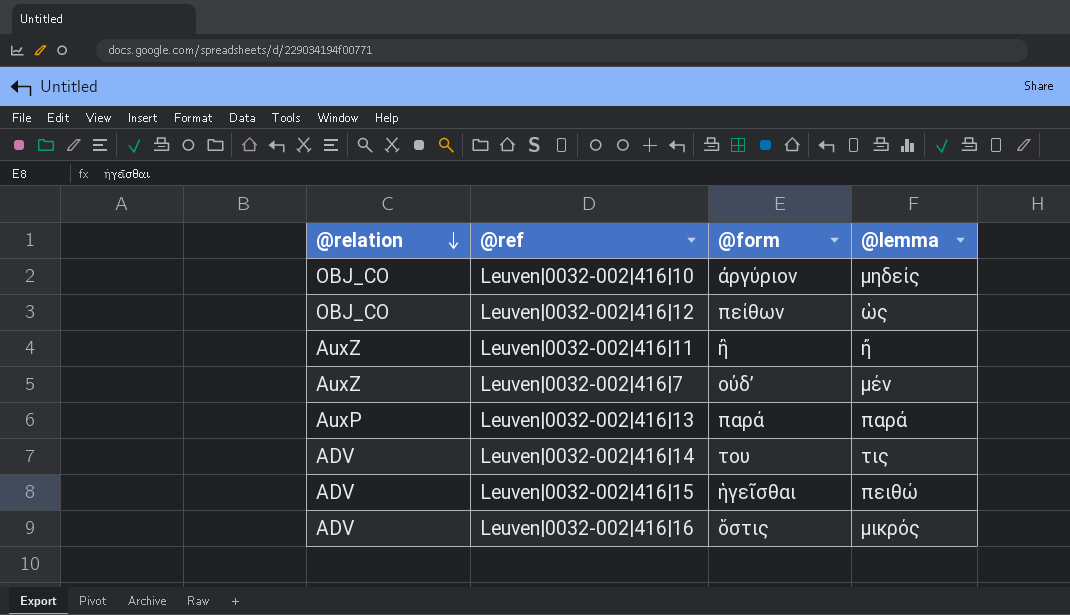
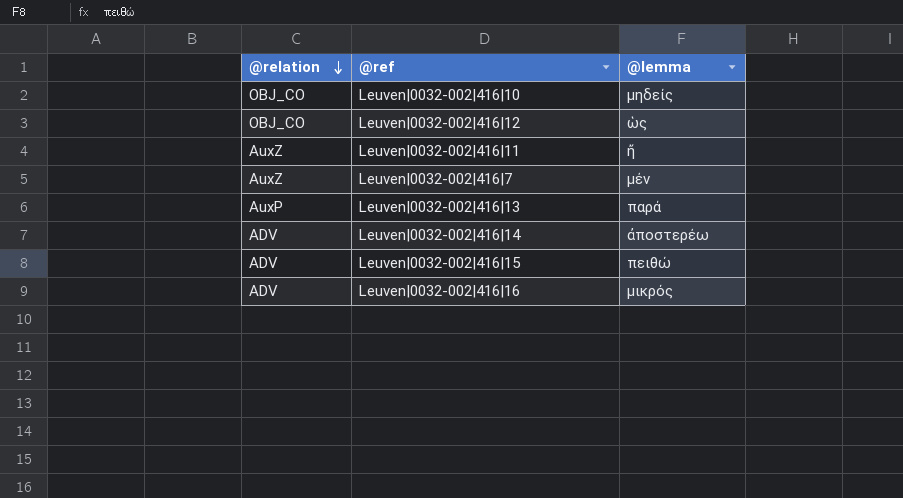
column @form | position: 3 -> none
Leuven|0032-002|416|14 | @lemma: τις -> ἀποστερέω

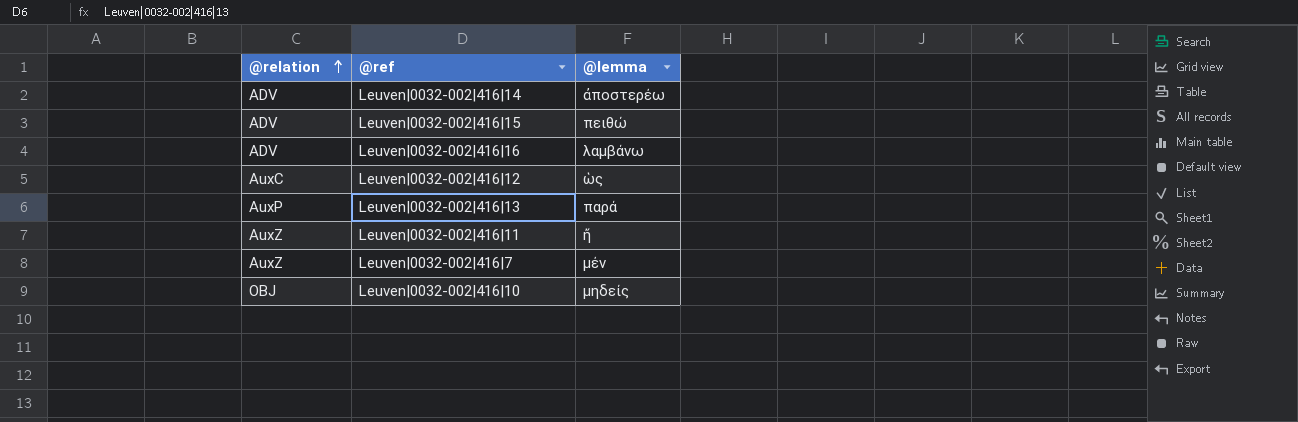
row order: @relation descending -> @relation ascending
Leuven|0032-002|416|16 | @lemma: μικρός -> λαμβάνω
Leuven|0032-002|416|12 | @relation: OBJ_CO -> AuxC
Leuven|0032-002|416|10 | @relation: OBJ_CO -> OBJ

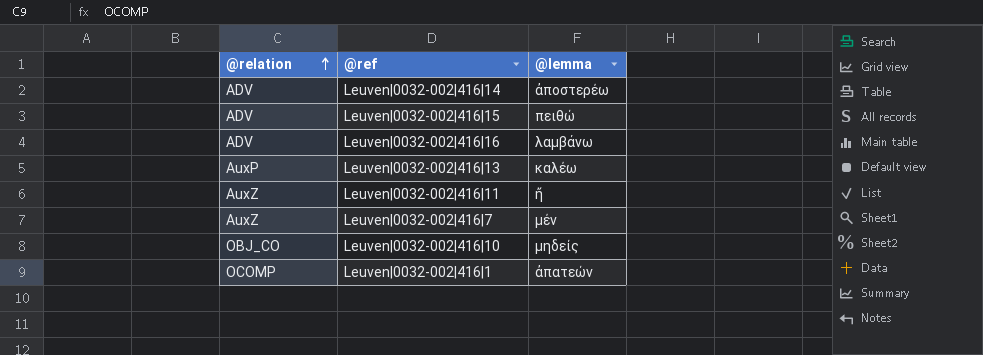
row Leuven|0032-002|416|12: AuxC | ὡς -> none
Leuven|0032-002|416|13 | @lemma: παρά -> καλέω
Leuven|0032-002|416|10 | @relation: OBJ -> OBJ_CO
row Leuven|0032-002|416|1: none -> OCOMP | ἀπατεών

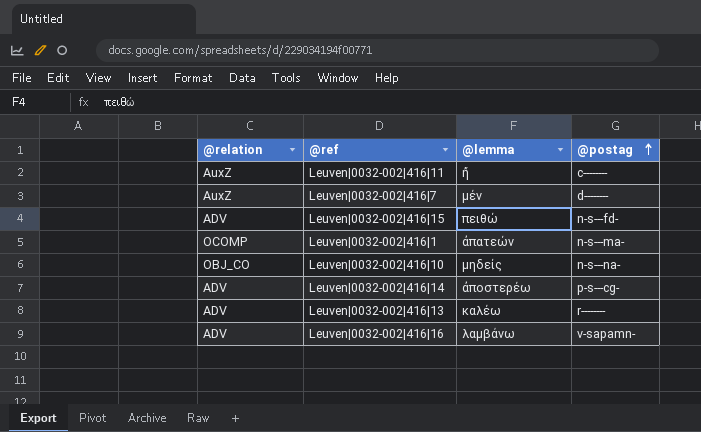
row order: @relation ascending -> @postag ascending
column @postag | position: none -> 4
Leuven|0032-002|416|13 | @relation: AuxP -> ADV

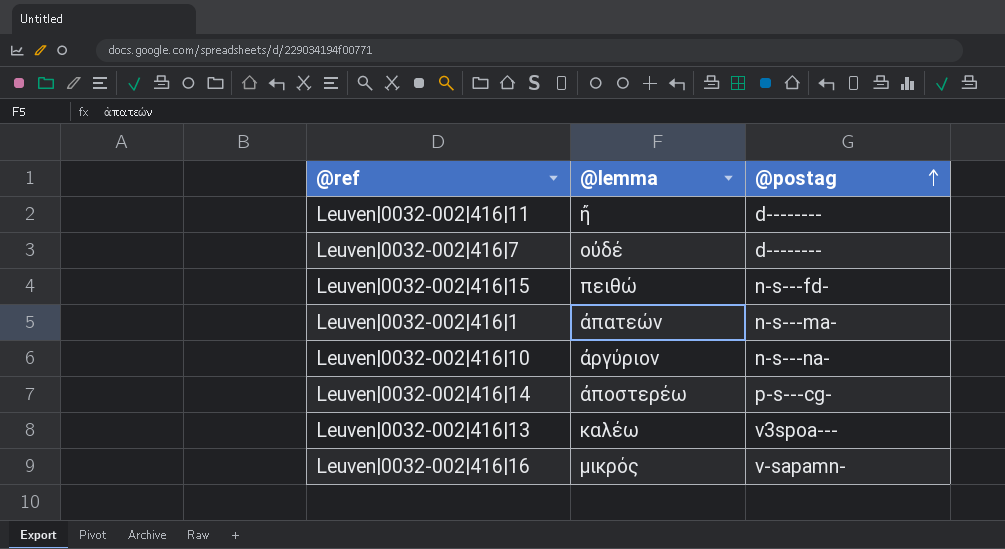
column @relation | position: 1 -> none
Leuven|0032-002|416|11 | @postag: c-------- -> d--------
Leuven|0032-002|416|7 | @lemma: μέν -> οὐδέ
Leuven|0032-002|416|10 | @lemma: μηδείς -> ἀργύριον
Leuven|0032-002|416|13 | @postag: r-------- -> v3spoa---
Leuven|0032-002|416|16 | @lemma: λαμβάνω -> μικρός

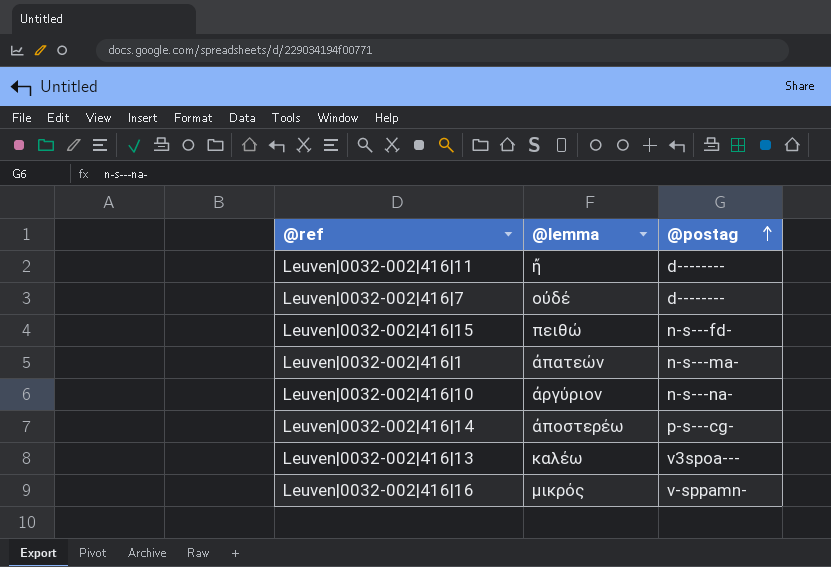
Leuven|0032-002|416|16 | @postag: v-sapamn- -> v-sppamn-

